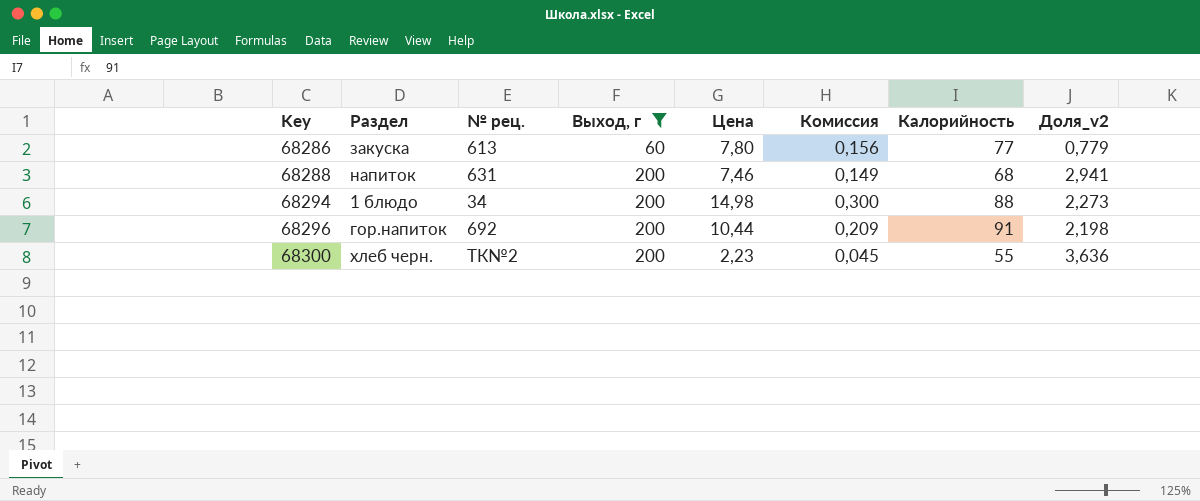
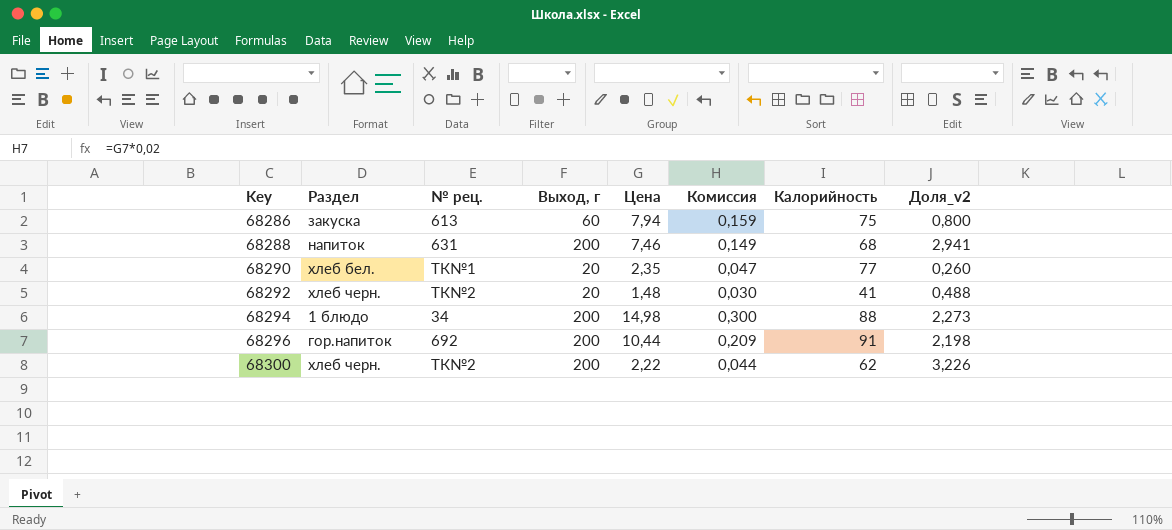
filter: Выход, г != 20 -> none
68286 | Цена: 7,80 -> 7,94
68286 | Комиссия: 0,156 -> 0,159
68286 | Калорийность: 77 -> 75
68286 | Доля_v2: 0,779 -> 0,800
68300 | Цена: 2,23 -> 2,22
68300 | Комиссия: 0,045 -> 0,044
68300 | Калорийность: 55 -> 62
68300 | Доля_v2: 3,636 -> 3,226

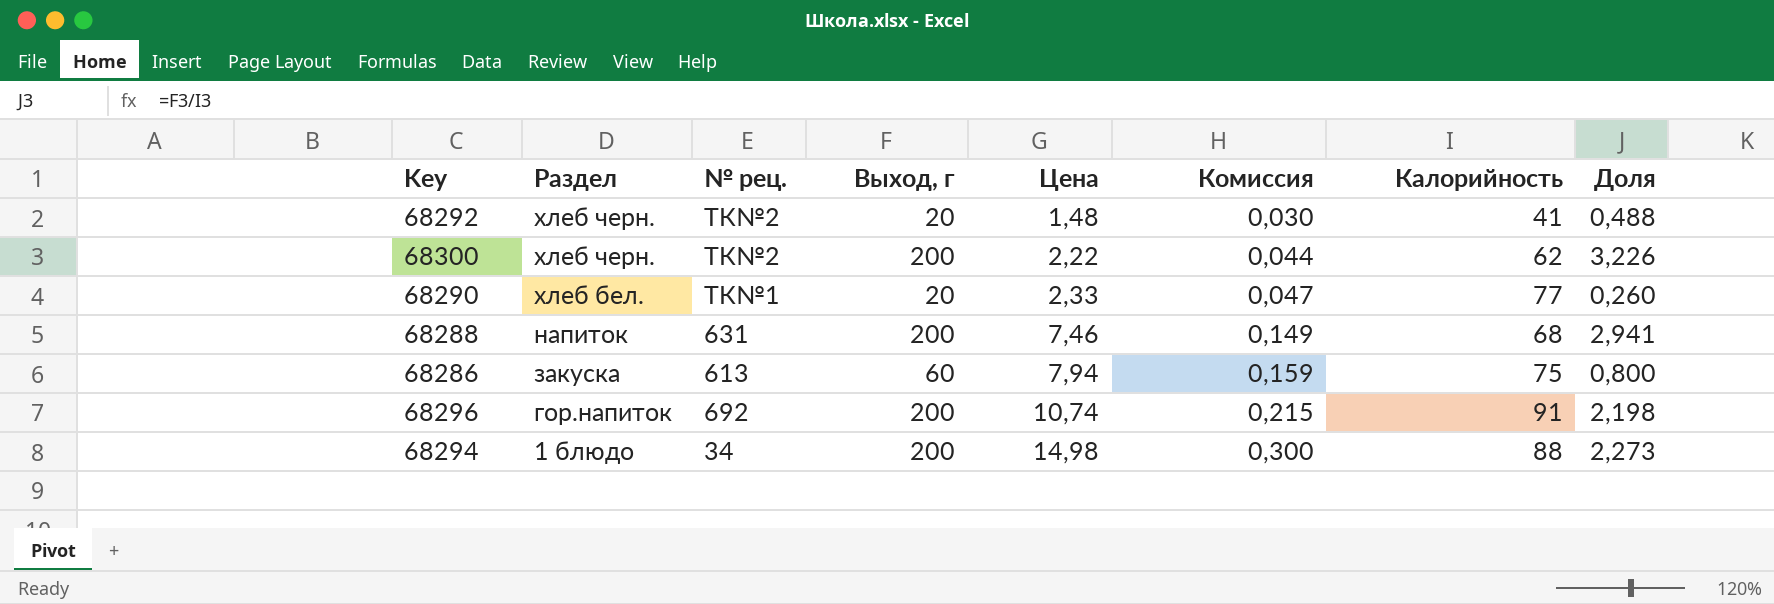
row order: Key ascending -> Раздел descending
column name: Доля_v2 -> Доля
68290 | Цена: 2,35 -> 2,33
68296 | Цена: 10,44 -> 10,74
68296 | Комиссия: 0,209 -> 0,215

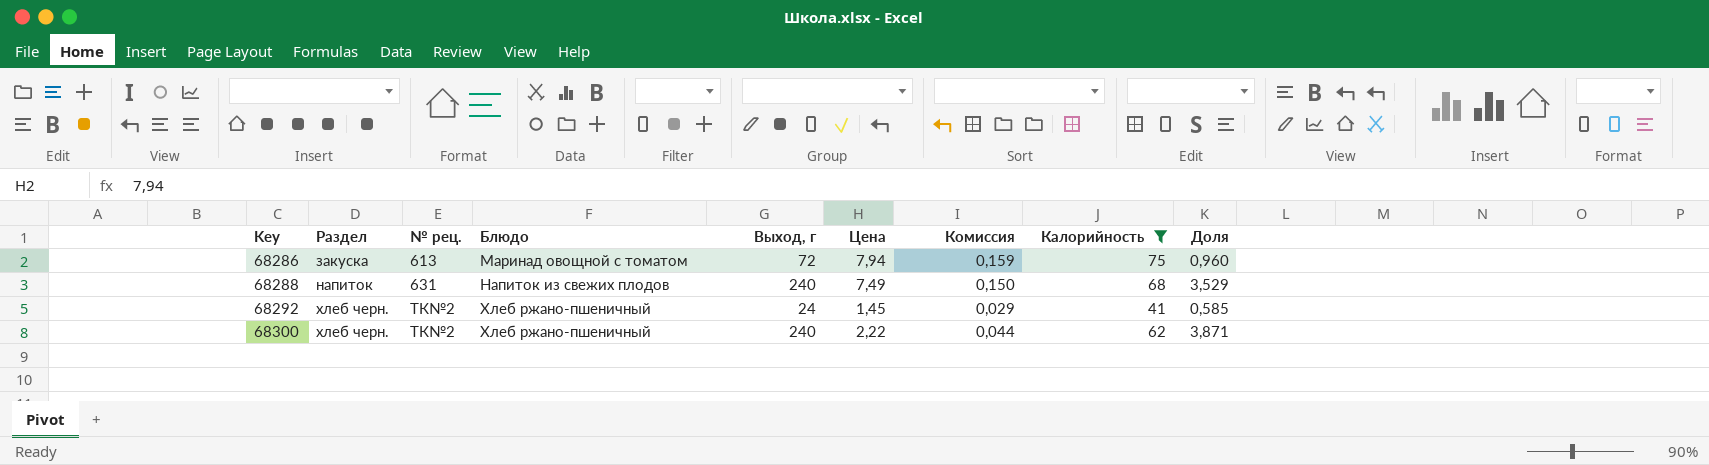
filter: none -> Калорийность <= 75
row order: Раздел descending -> Key ascending
column Блюдо | position: none -> 4
68286 | Выход, г: 60 -> 72
68286 | Доля: 0,800 -> 0,960
68288 | Выход, г: 200 -> 240
68288 | Цена: 7,46 -> 7,49
68288 | Комиссия: 0,149 -> 0,150
68288 | Доля: 2,941 -> 3,529
68292 | Выход, г: 20 -> 24
68292 | Цена: 1,48 -> 1,45
68292 | Комиссия: 0,030 -> 0,029
68292 | Доля: 0,488 -> 0,585
68300 | Выход, г: 200 -> 240
68300 | Доля: 3,226 -> 3,871

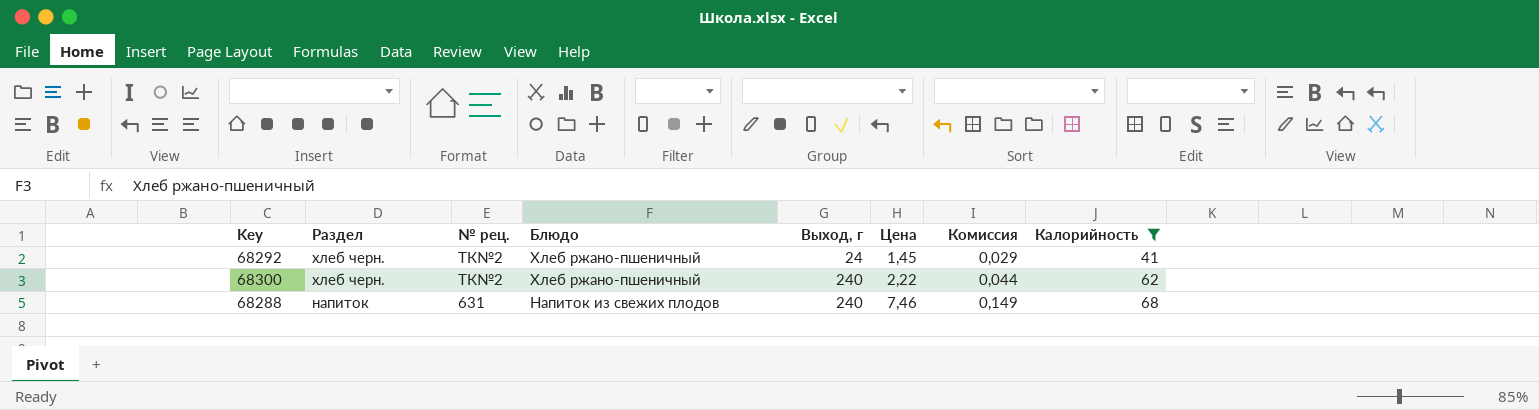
row order: Key ascending -> Раздел descending
column Доля | formula: [Выход, г] / [Калорийность] -> none
row 68286: закуска | 613 | Маринад овощной с томатом | 72 | 7,94 | 0,159 | 75 | 0,960 -> none
68288 | Цена: 7,49 -> 7,46
68288 | Комиссия: 0,150 -> 0,149

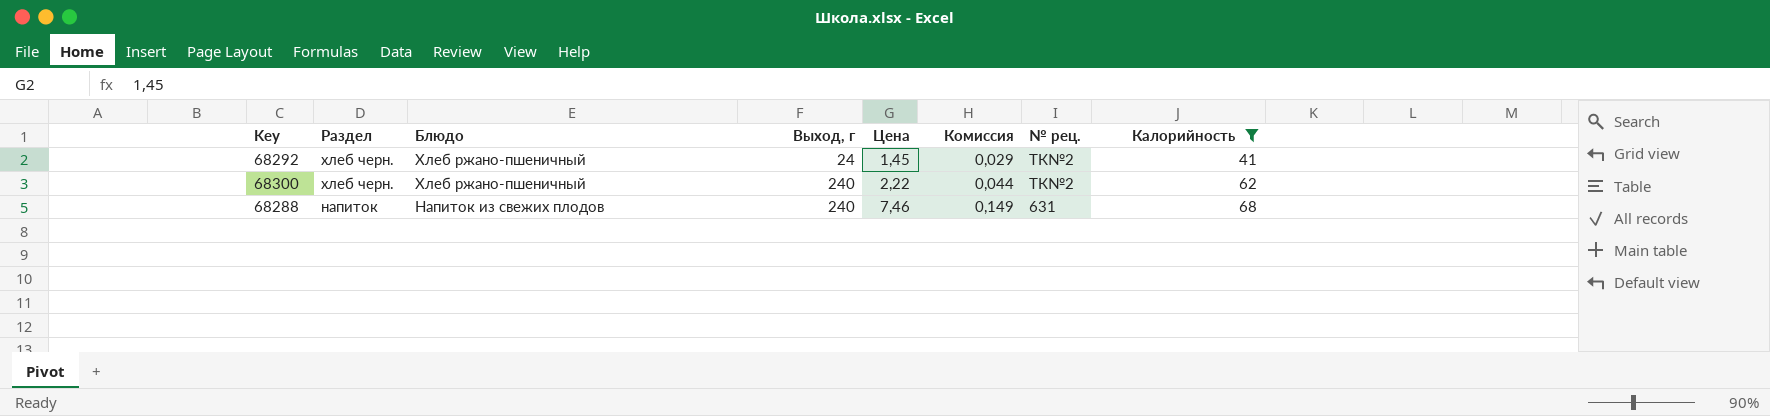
column № рец. | position: 3 -> 7

